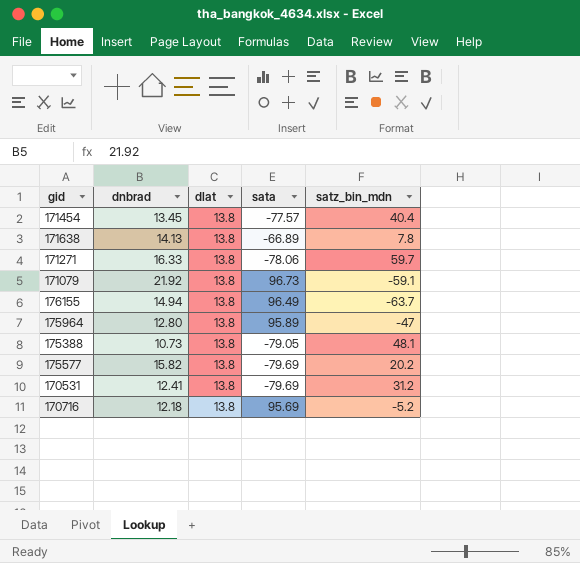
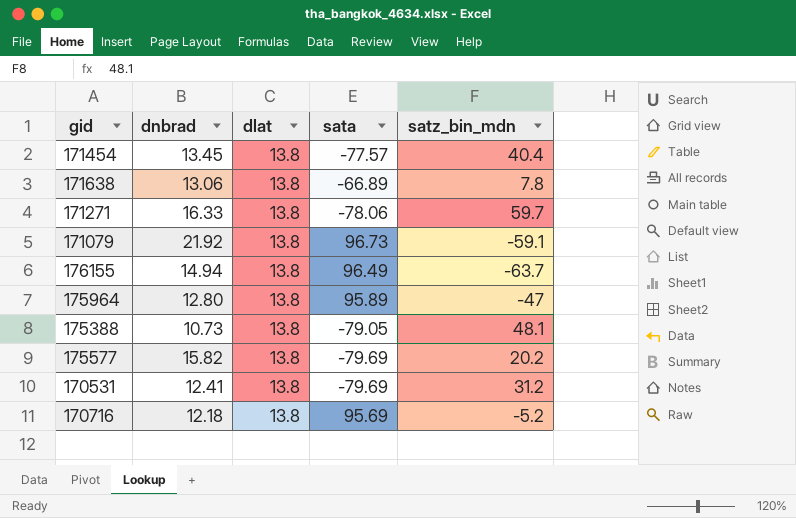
171638 | dnbrad: 14.13 -> 13.06

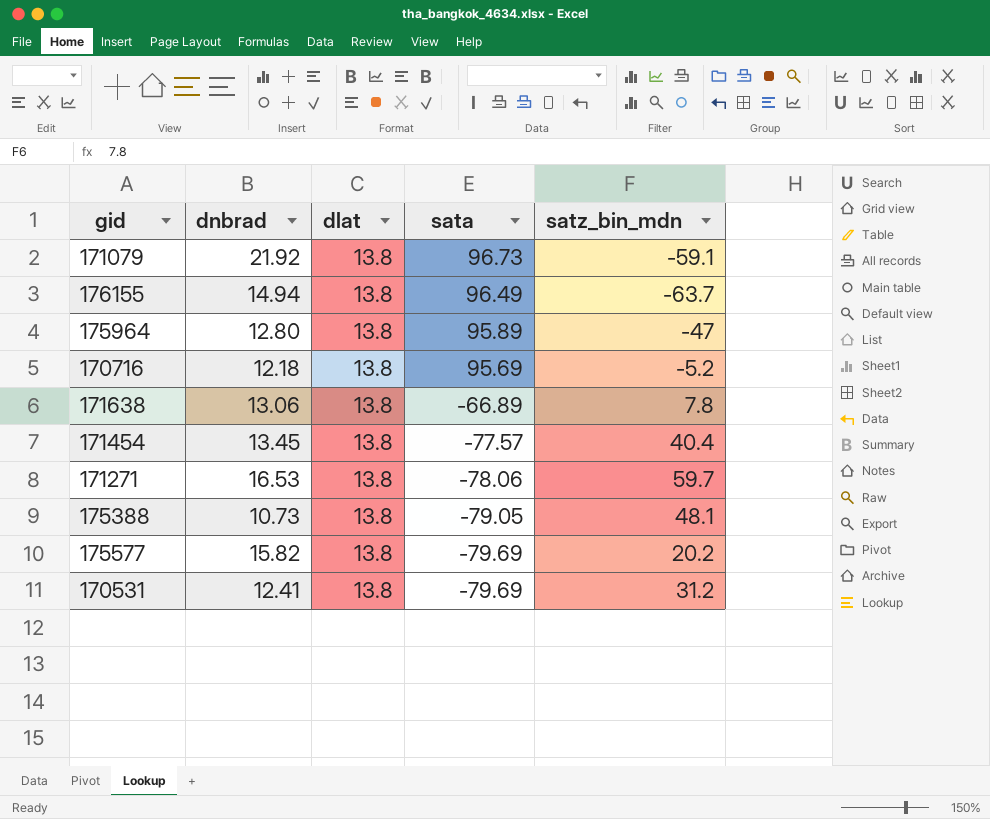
row order: none -> sata descending
171271 | dnbrad: 16.33 -> 16.53

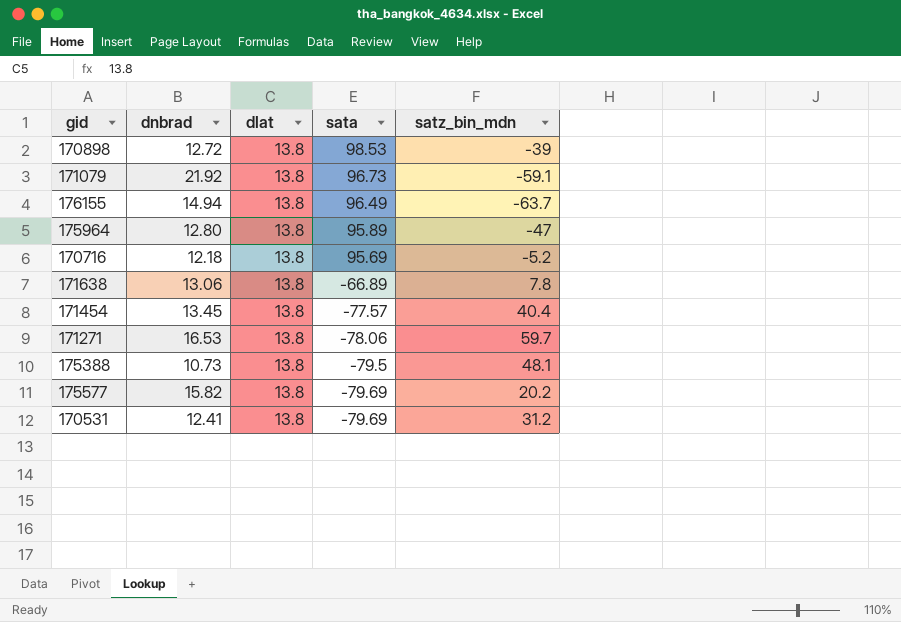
row 170898: none -> 12.72 | 13.8 | 98.53 | -39
175388 | sata: -79.05 -> -79.5

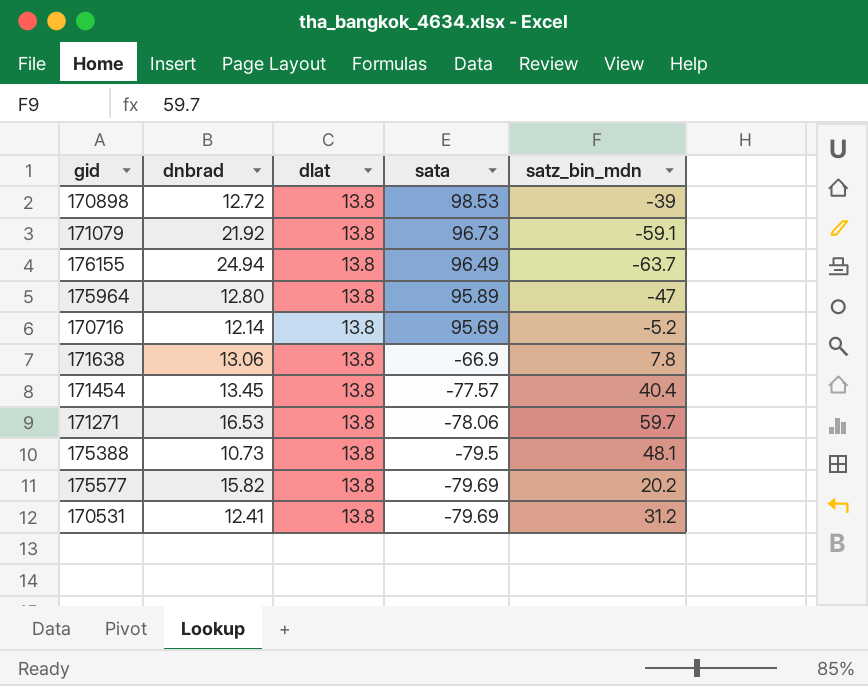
176155 | dnbrad: 14.94 -> 24.94
170716 | dnbrad: 12.18 -> 12.14
171638 | sata: -66.89 -> -66.9

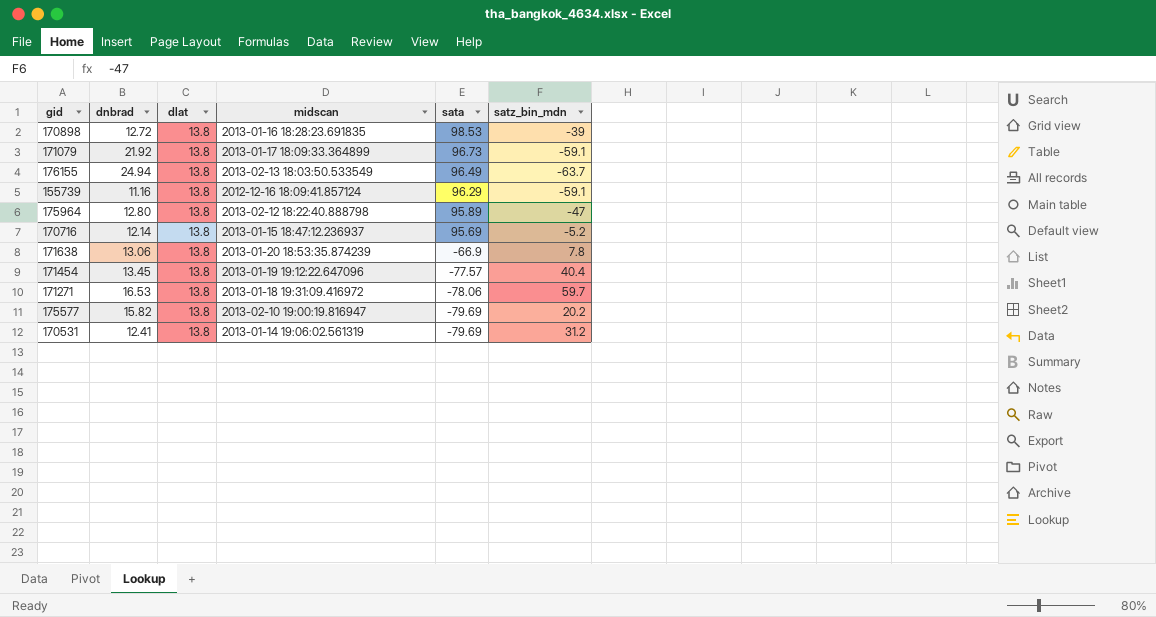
column midscan | position: none -> 4
row 175388: 10.73 | 13.8 | -79.5 | 48.1 -> none
row 155739: none -> 11.16 | 13.8 | 2012-12-16 18:09:41.857124 | 96.29 | -59.1

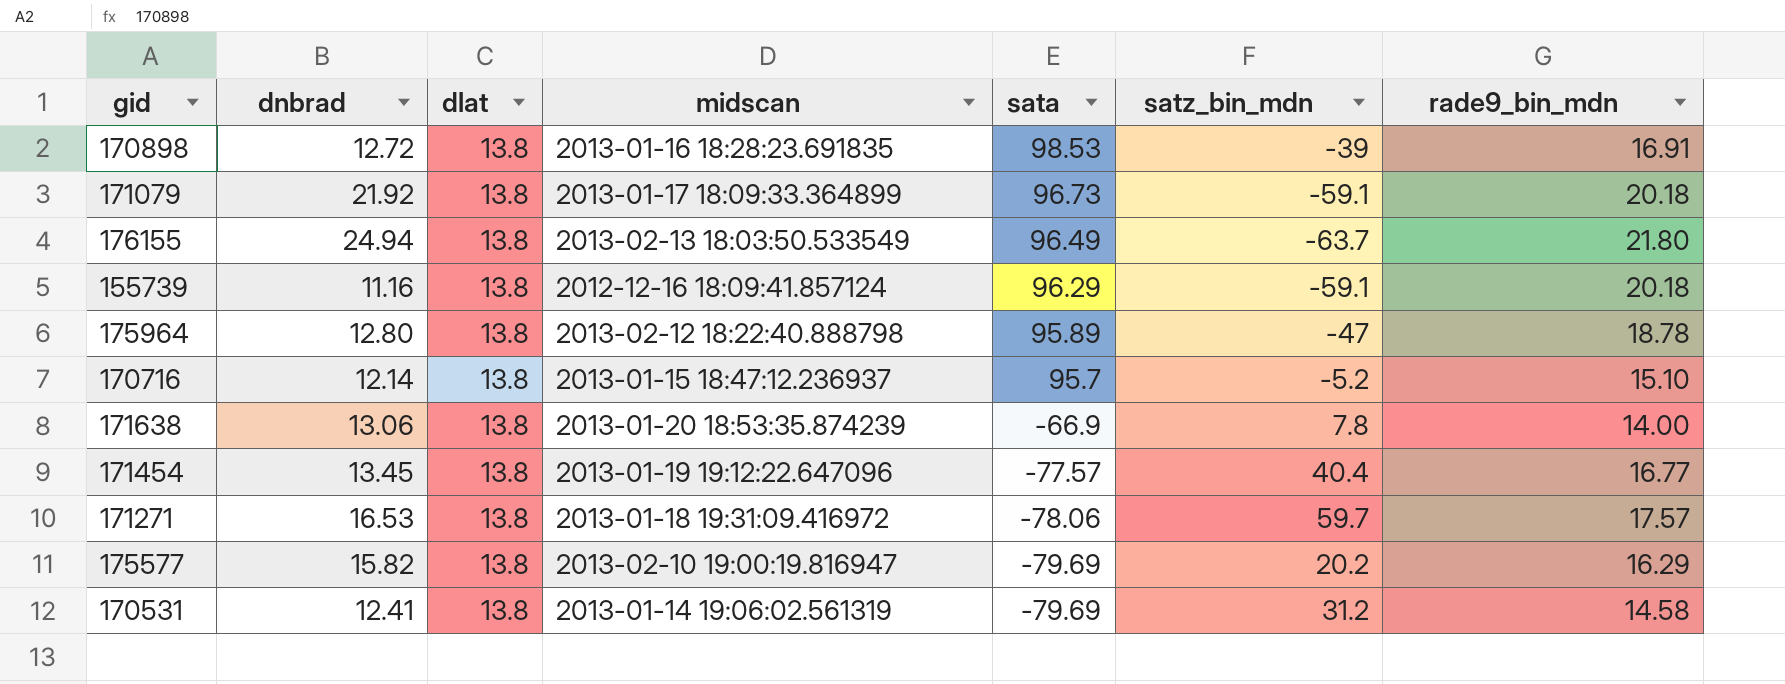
column rade9_bin_mdn | position: none -> 7
170716 | sata: 95.69 -> 95.7

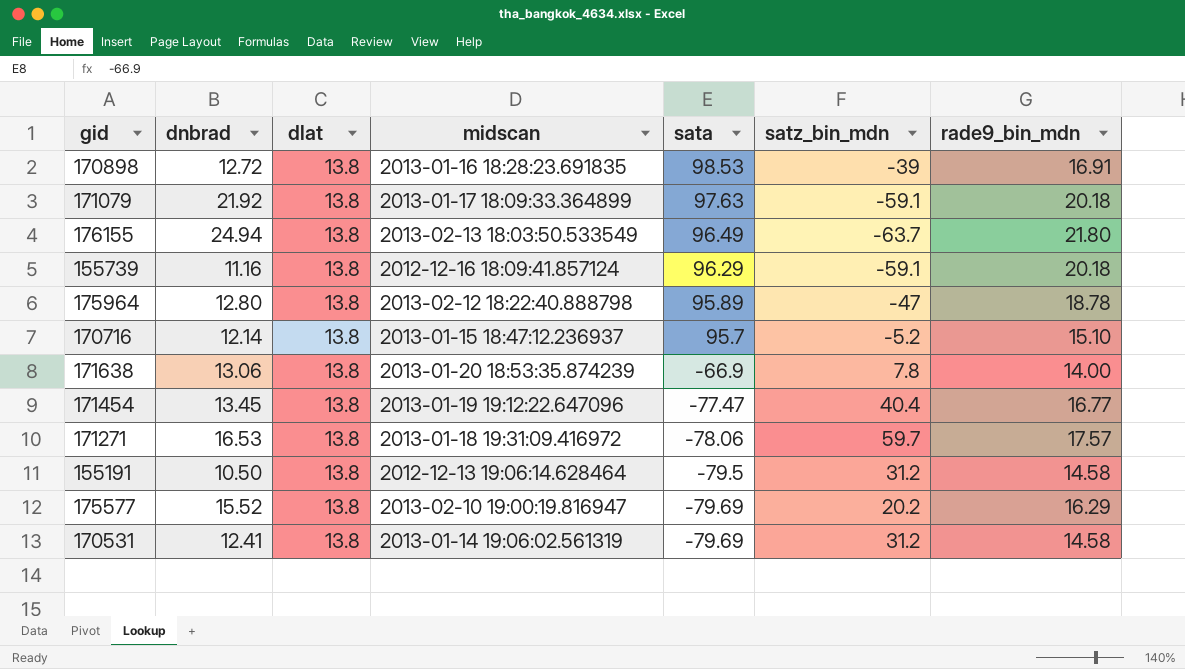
171079 | sata: 96.73 -> 97.63
171454 | sata: -77.57 -> -77.47
row 155191: none -> 10.50 | 13.8 | 2012-12-13 19:06:14.628464 | -79.5 | 31.2 | 14.58
175577 | dnbrad: 15.82 -> 15.52

